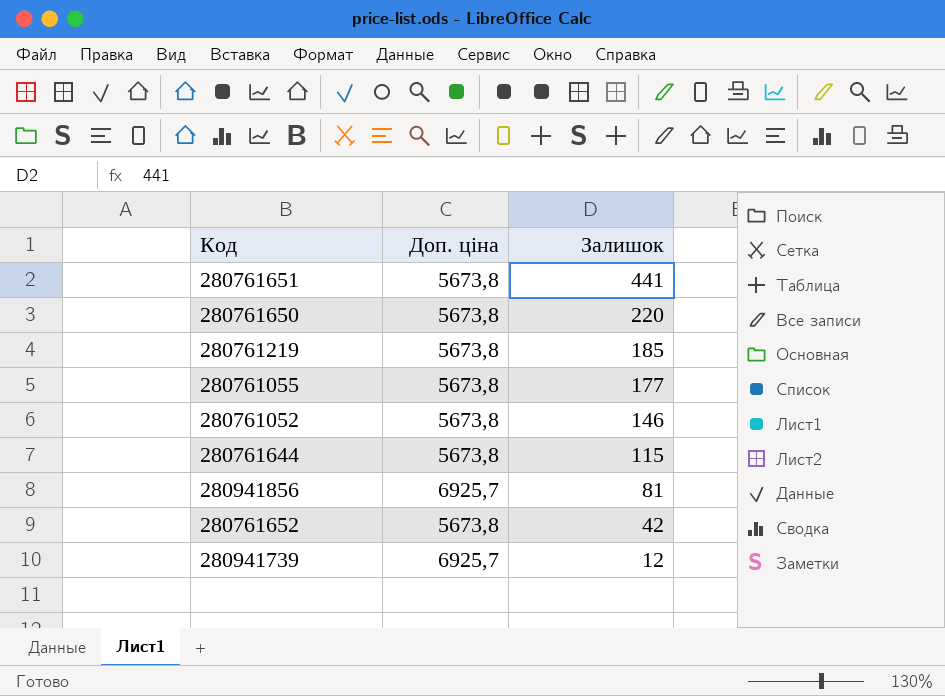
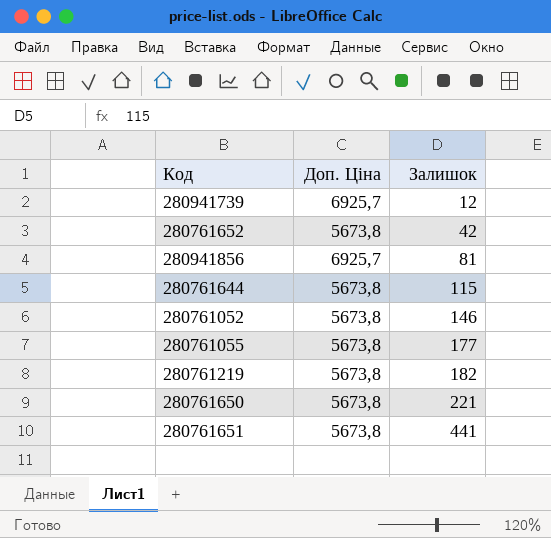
row order: Залишок descending -> Залишок ascending
column name: Доп. ціна -> Доп. Ціна
280761219 | Залишок: 185 -> 182
280761650 | Залишок: 220 -> 221

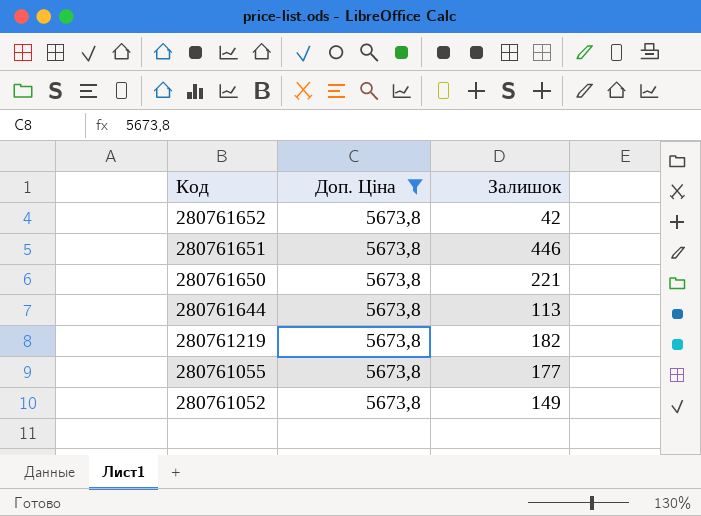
filter: none -> Доп. Ціна = 5673,8
row order: Залишок ascending -> Код descending
280761651 | Залишок: 441 -> 446
280761644 | Залишок: 115 -> 113
280761052 | Залишок: 146 -> 149

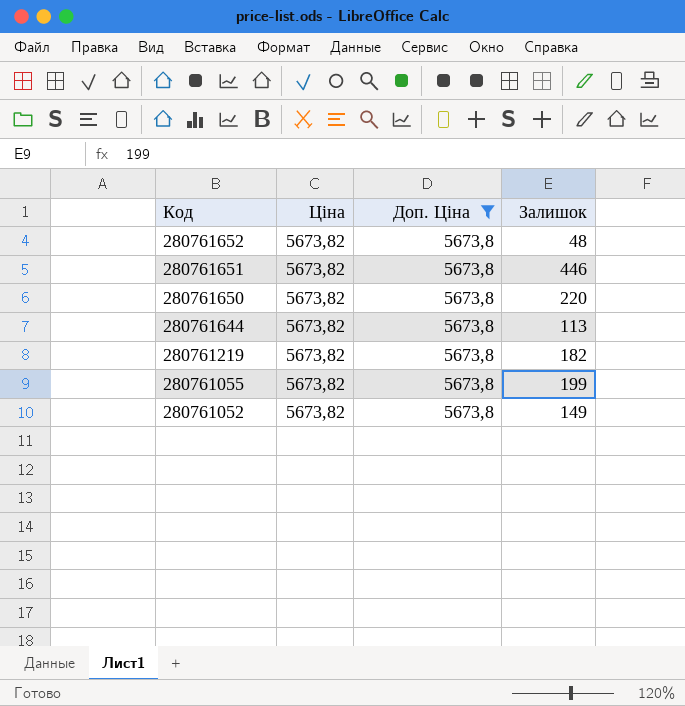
column Ціна | position: none -> 2
280761652 | Залишок: 42 -> 48
280761650 | Залишок: 221 -> 220
280761055 | Залишок: 177 -> 199

